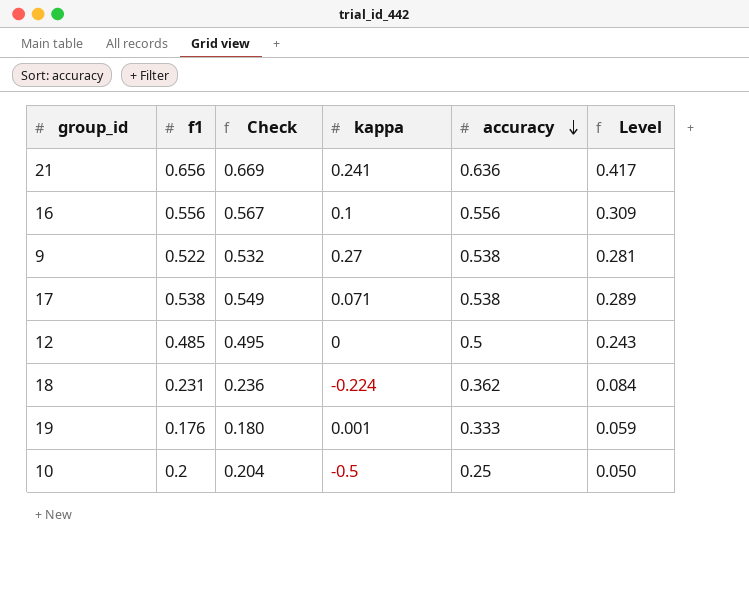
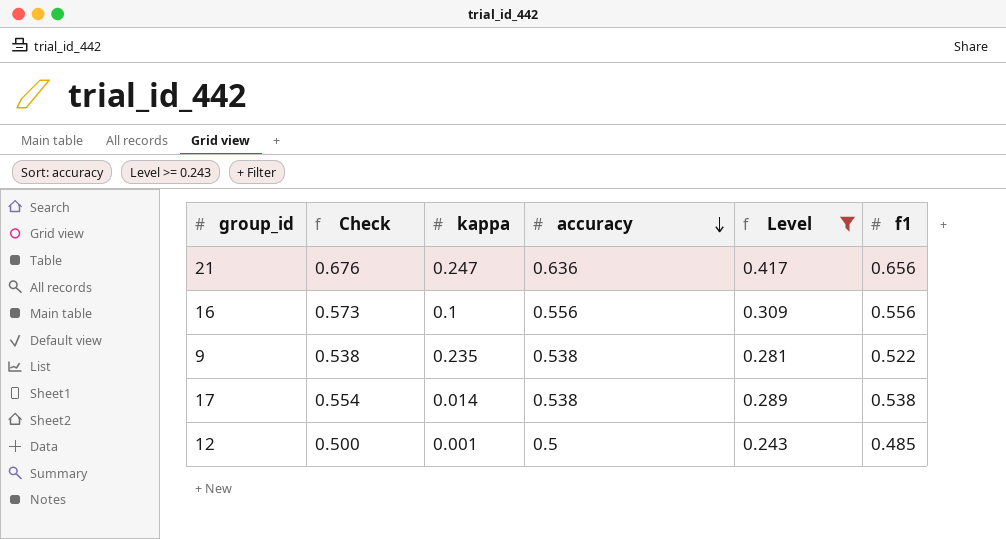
filter: none -> Level >= 0.243
column Check | formula: [f1] * 1.02 -> [f1] * 1.03
column f1 | position: 2 -> 6
21 | kappa: 0.241 -> 0.247
9 | kappa: 0.27 -> 0.235
17 | kappa: 0.071 -> 0.014
12 | kappa: 0 -> 0.001

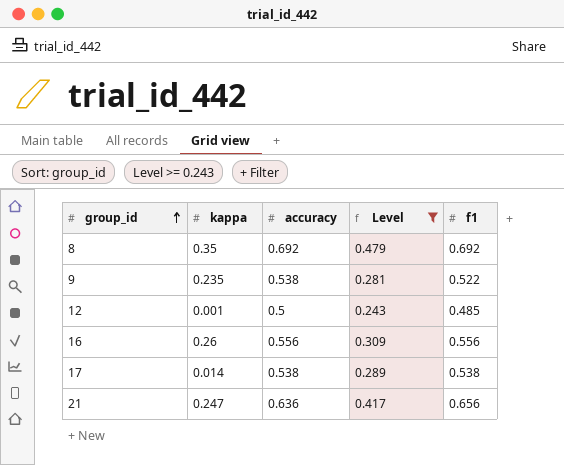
row order: accuracy descending -> group_id ascending
column Check | formula: [f1] * 1.03 -> none
row 8: none -> 0.35 | 0.692 | 0.479 | 0.692
16 | kappa: 0.1 -> 0.26

